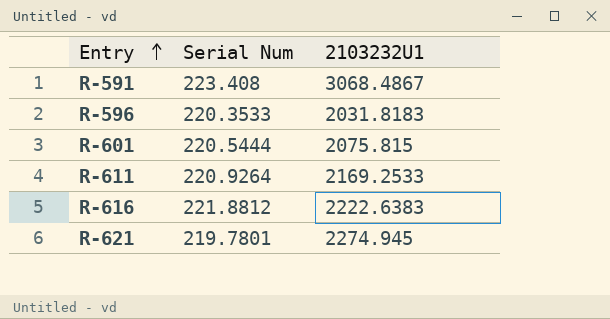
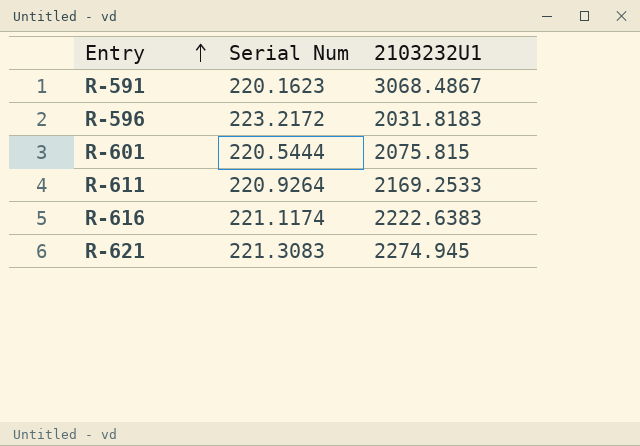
R-591 | Serial Num: 223.408 -> 220.1623
R-596 | Serial Num: 220.3533 -> 223.2172
R-616 | Serial Num: 221.8812 -> 221.1174
R-621 | Serial Num: 219.7801 -> 221.3083

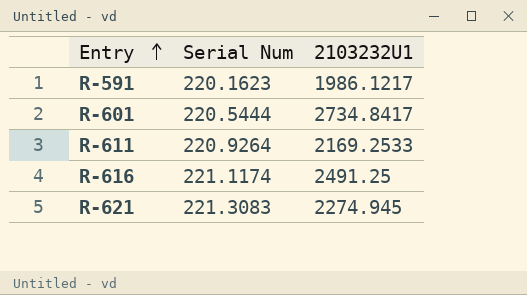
row R-596: 223.2172 | 2031.8183 -> none
R-591 | 2103232U1: 3068.4867 -> 1986.1217
R-601 | 2103232U1: 2075.815 -> 2734.8417
R-616 | 2103232U1: 2222.6383 -> 2491.25

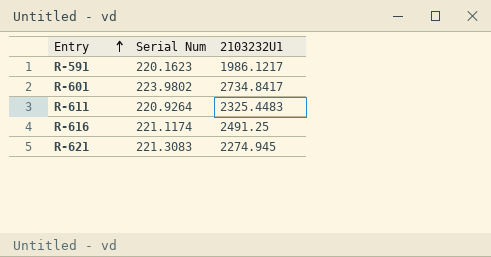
R-601 | Serial Num: 220.5444 -> 223.9802
R-611 | 2103232U1: 2169.2533 -> 2325.4483

